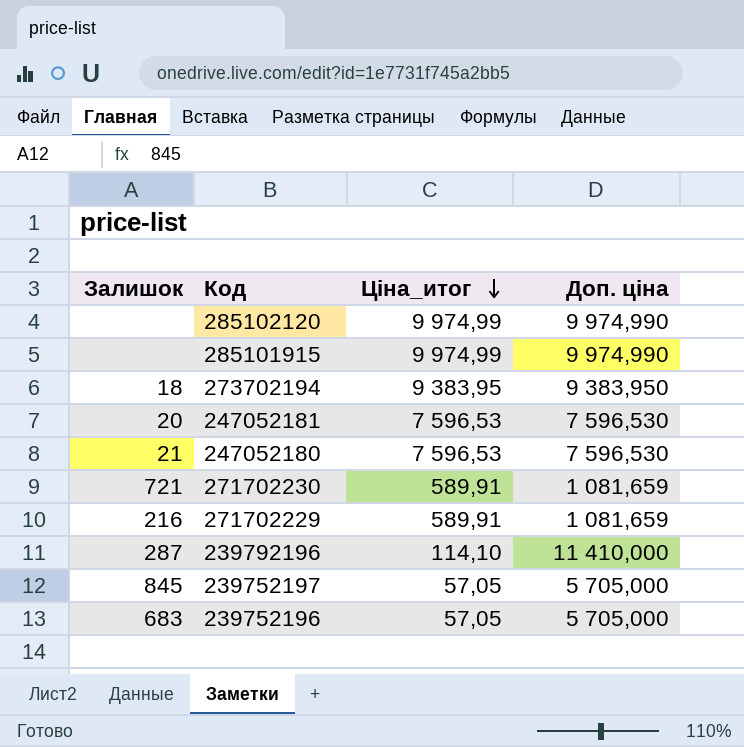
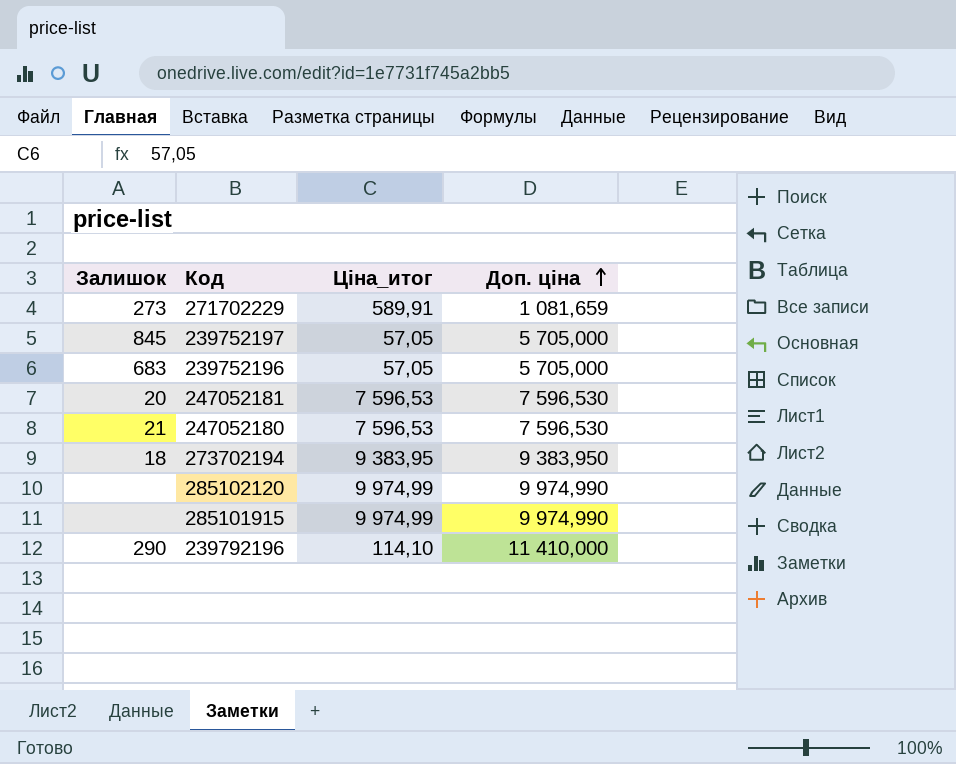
row order: Ціна_итог descending -> Доп. ціна ascending
row 271702230: 721 | 589,91 | 1 081,659 -> none
271702229 | Залишок: 216 -> 273
239792196 | Залишок: 287 -> 290

